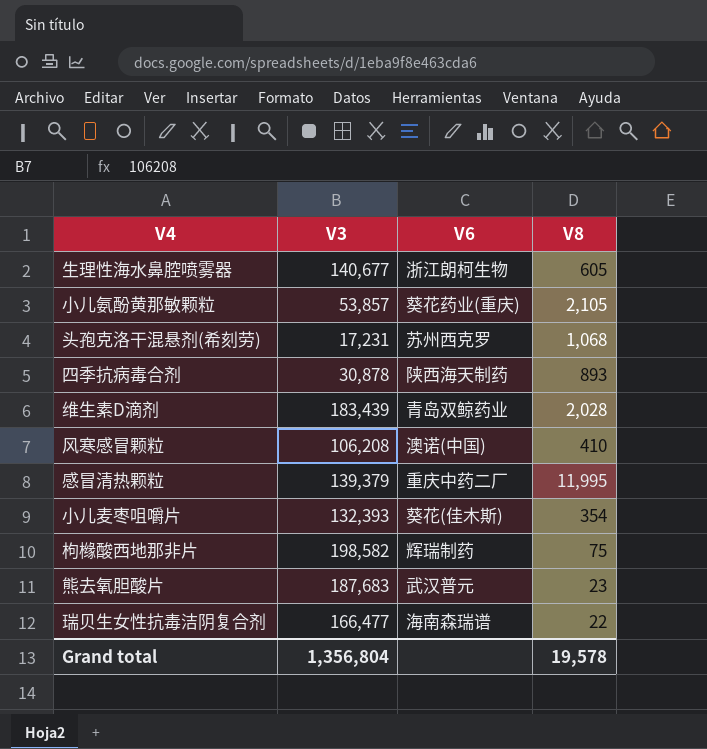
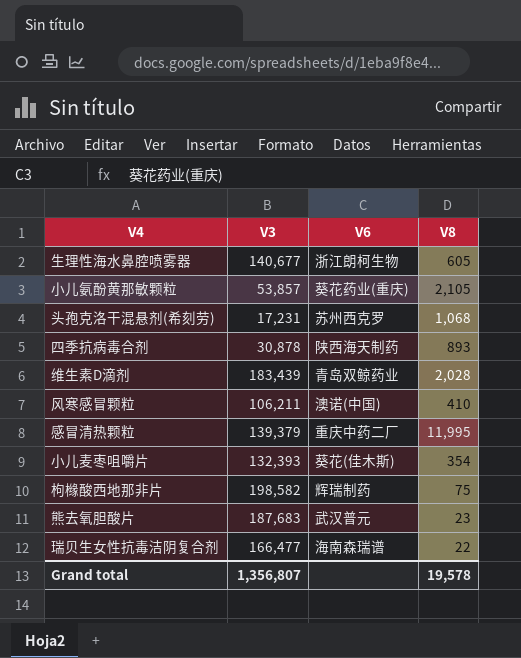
风寒感冒颗粒 | V3: 106,208 -> 106,211
Grand total | V3: 1,356,804 -> 1,356,807

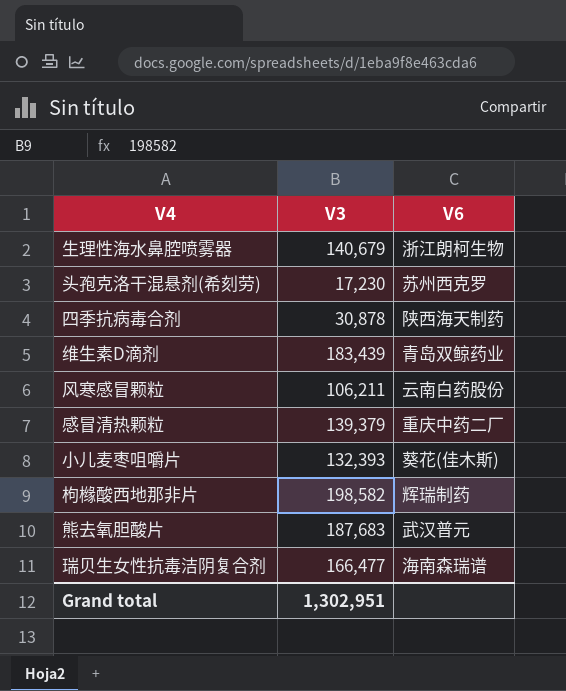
column V8 | position: 4 -> none
row 小儿氨酚黄那敏颗粒: 53,857 | 葵花药业(重庆) | 2,105 -> none
生理性海水鼻腔喷雾器 | V3: 140,677 -> 140,679
头孢克洛干混悬剂(希刻劳) | V3: 17,231 -> 17,230
风寒感冒颗粒 | V6: 澳诺(中国) -> 云南白药股份
Grand total | V3: 1,356,807 -> 1,302,951

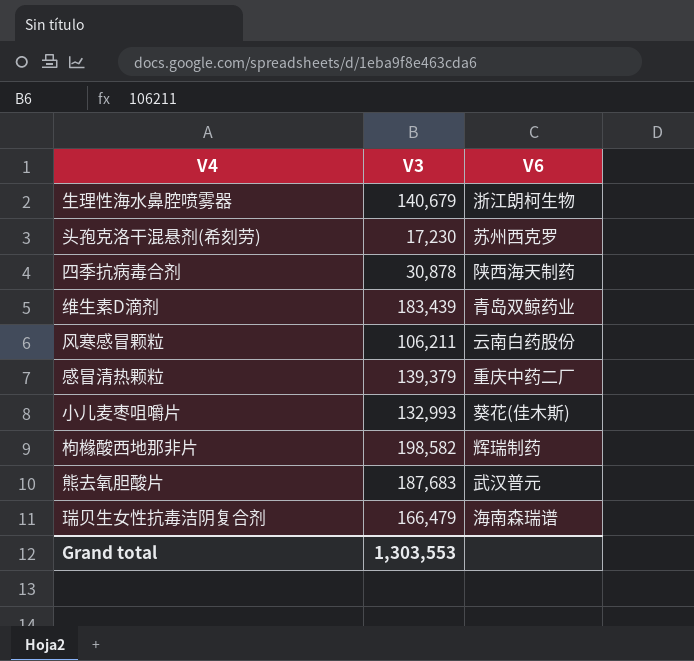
小儿麦枣咀嚼片 | V3: 132,393 -> 132,993
瑞贝生女性抗毒洁阴复合剂 | V3: 166,477 -> 166,479
Grand total | V3: 1,302,951 -> 1,303,553

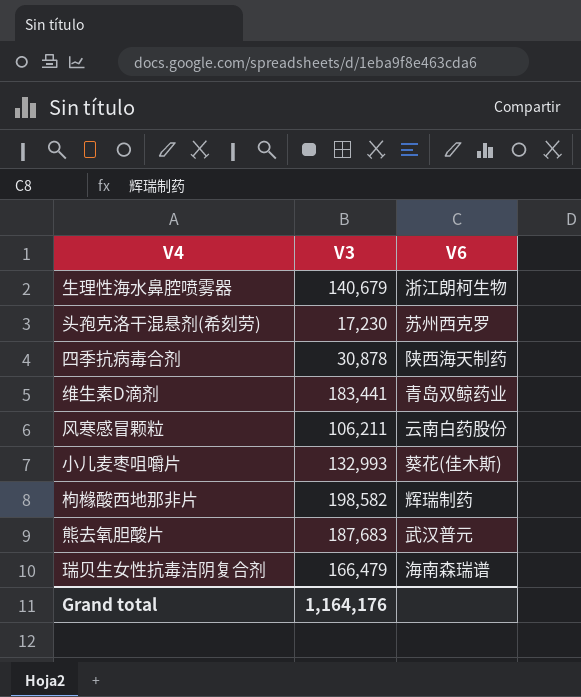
row 感冒清热颗粒: 139,379 | 重庆中药二厂 -> none
维生素D滴剂 | V3: 183,439 -> 183,441
Grand total | V3: 1,303,553 -> 1,164,176

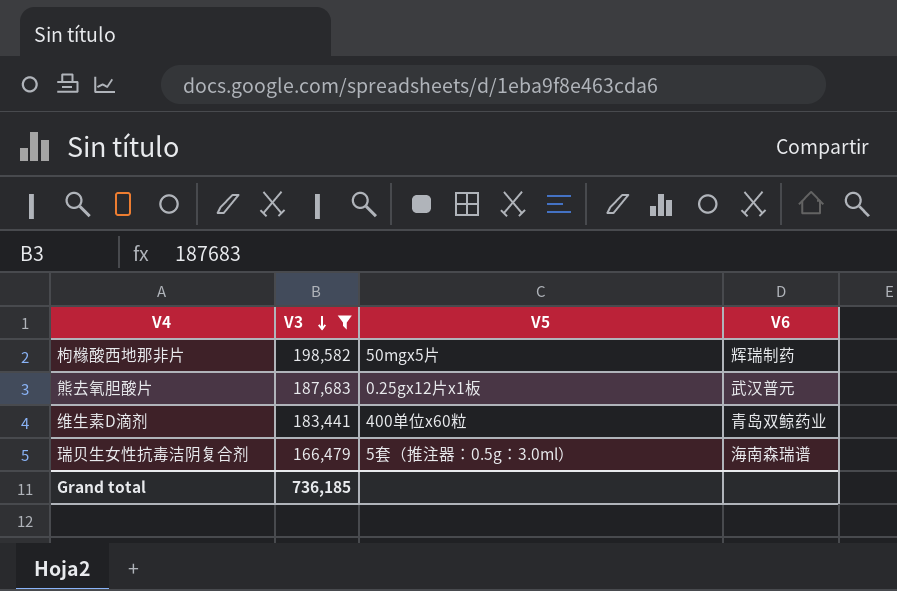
filter: none -> V3 >= 166,479
row order: none -> V3 descending
column V5 | position: none -> 3
Grand total | V3: 1,164,176 -> 736,185

